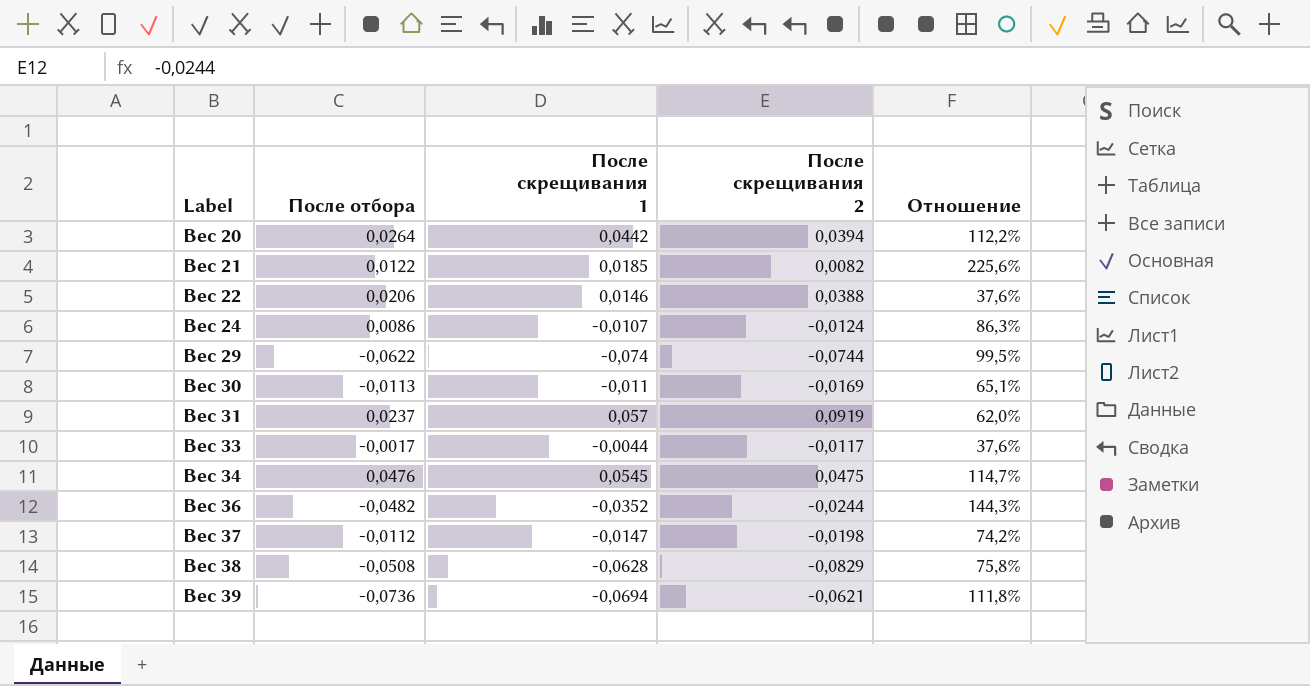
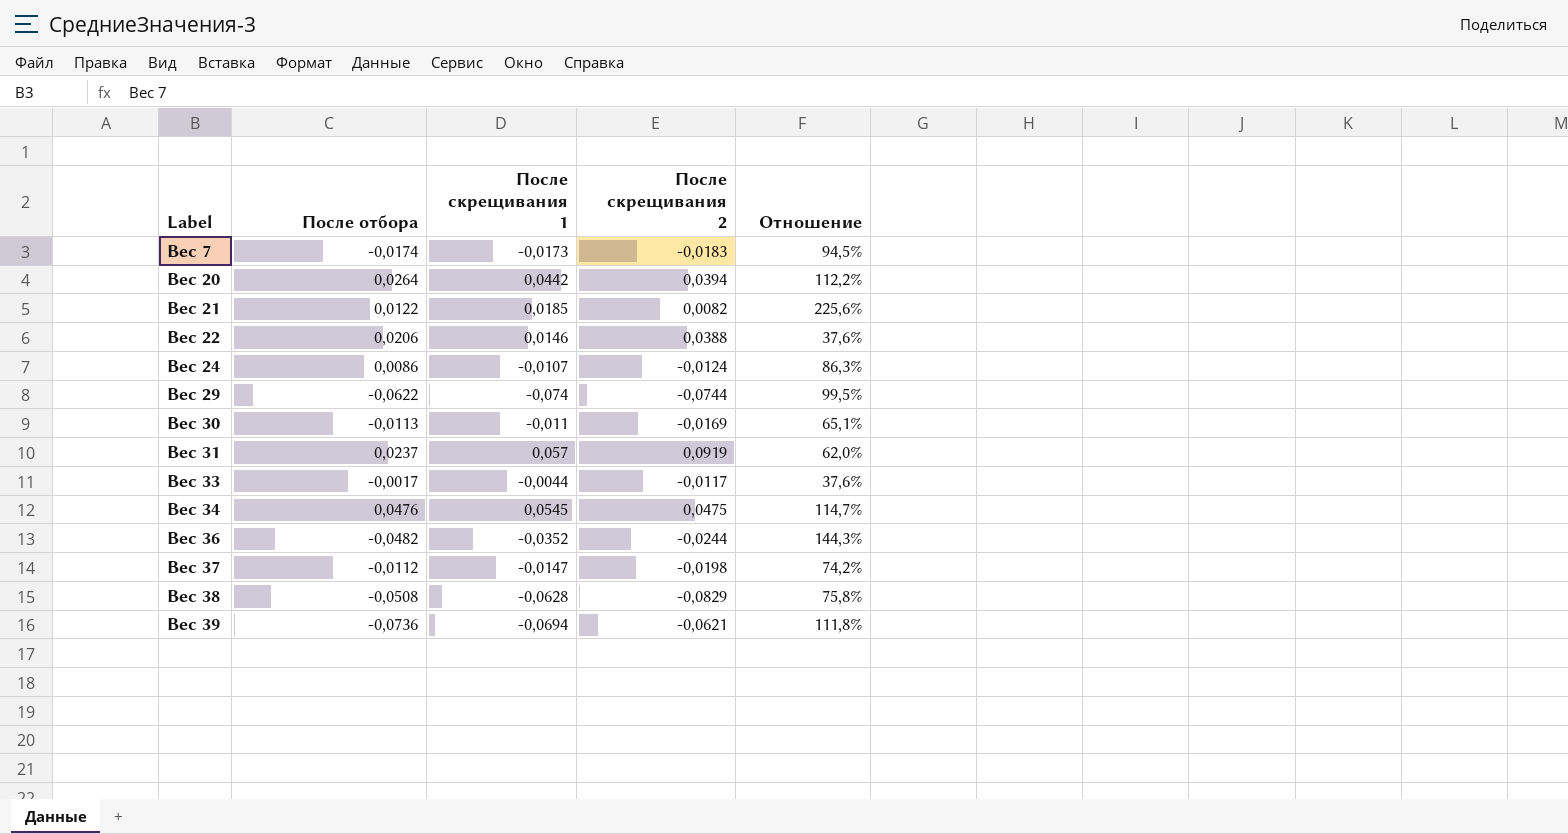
row Вес 7: none -> -0,0174 | -0,0173 | -0,0183 | 94,5%

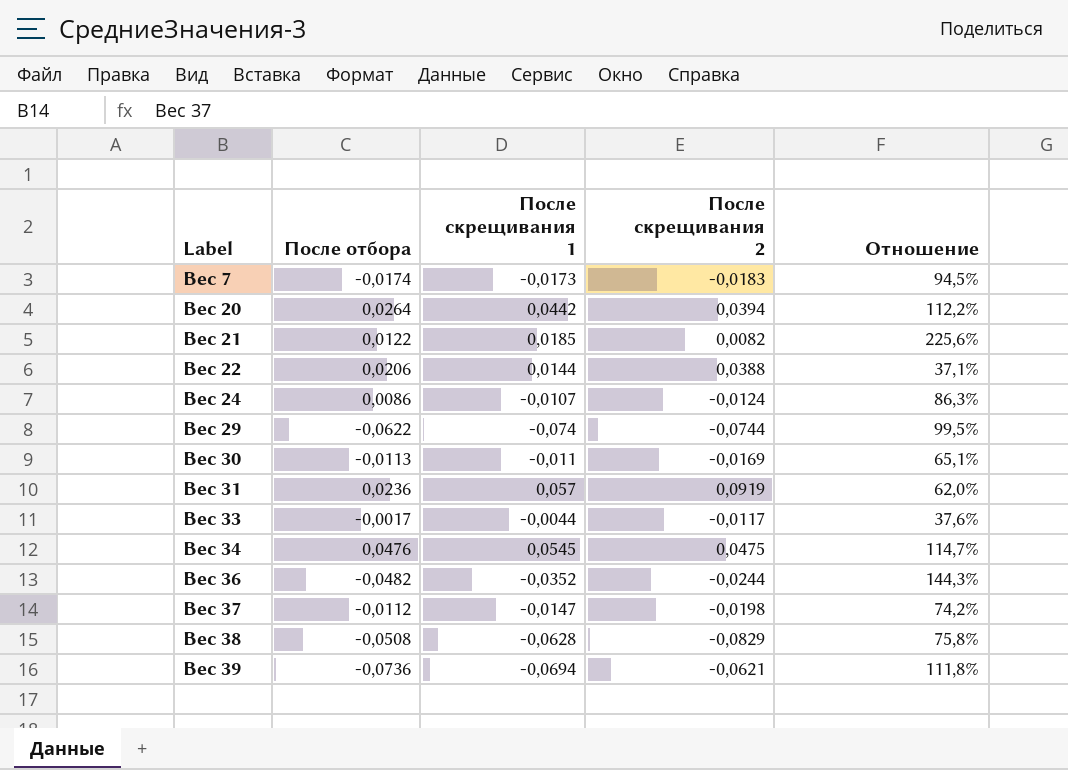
Вес 22 | После скрещивания 1: 0,0146 -> 0,0144
Вес 22 | Отношение: 37,6% -> 37,1%
Вес 31 | После отбора: 0,0237 -> 0,0236

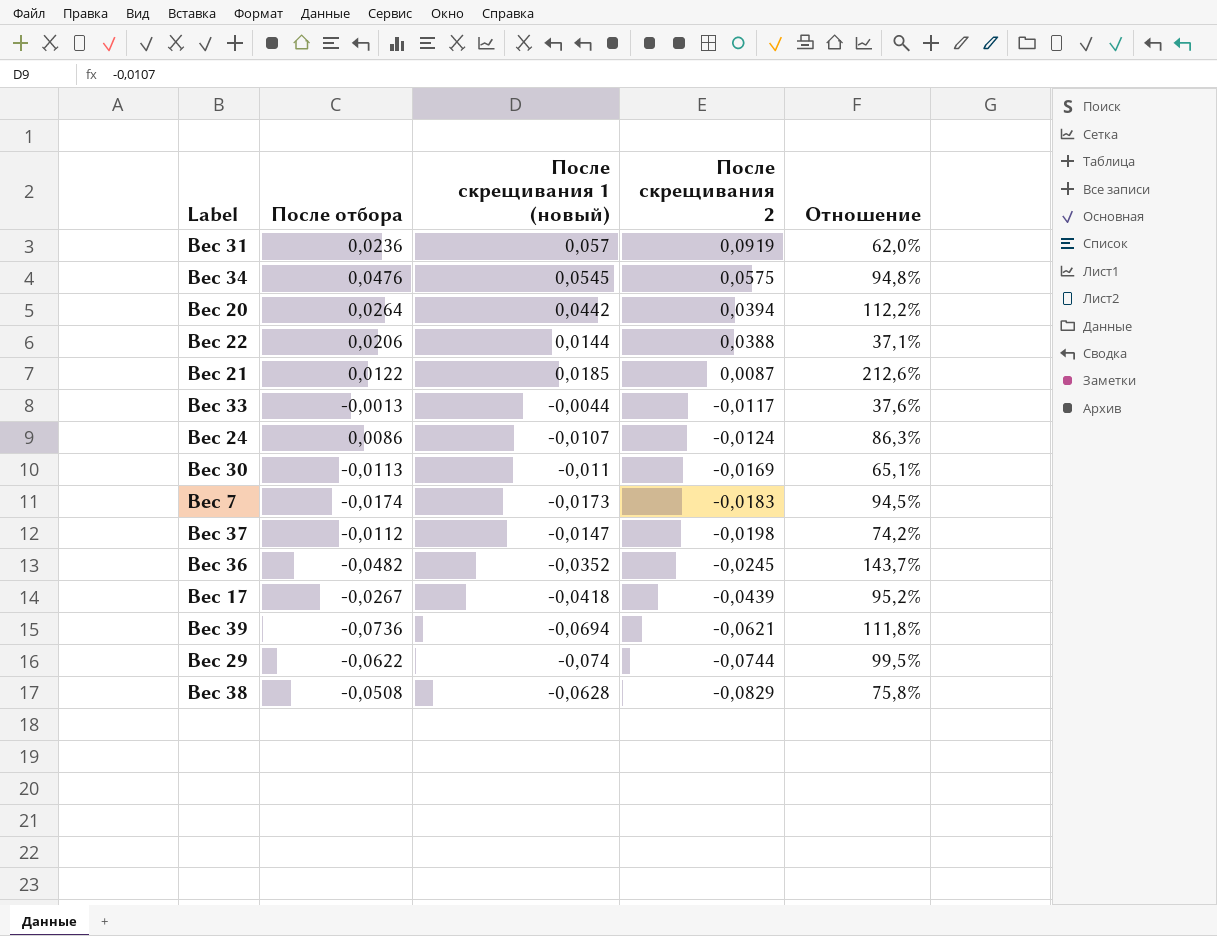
row order: Label ascending -> После скрещивания 2 descending
column name: После скрещивания 1 -> После скрещивания 1 (новый)
Вес 34 | После скрещивания 2: 0,0475 -> 0,0575
Вес 34 | Отношение: 114,7% -> 94,8%
Вес 21 | После скрещивания 2: 0,0082 -> 0,0087
Вес 21 | Отношение: 225,6% -> 212,6%
Вес 33 | После отбора: -0,0017 -> -0,0013
Вес 36 | После скрещивания 2: -0,0244 -> -0,0245
Вес 36 | Отношение: 144,3% -> 143,7%
row Вес 17: none -> -0,0267 | -0,0418 | -0,0439 | 95,2%

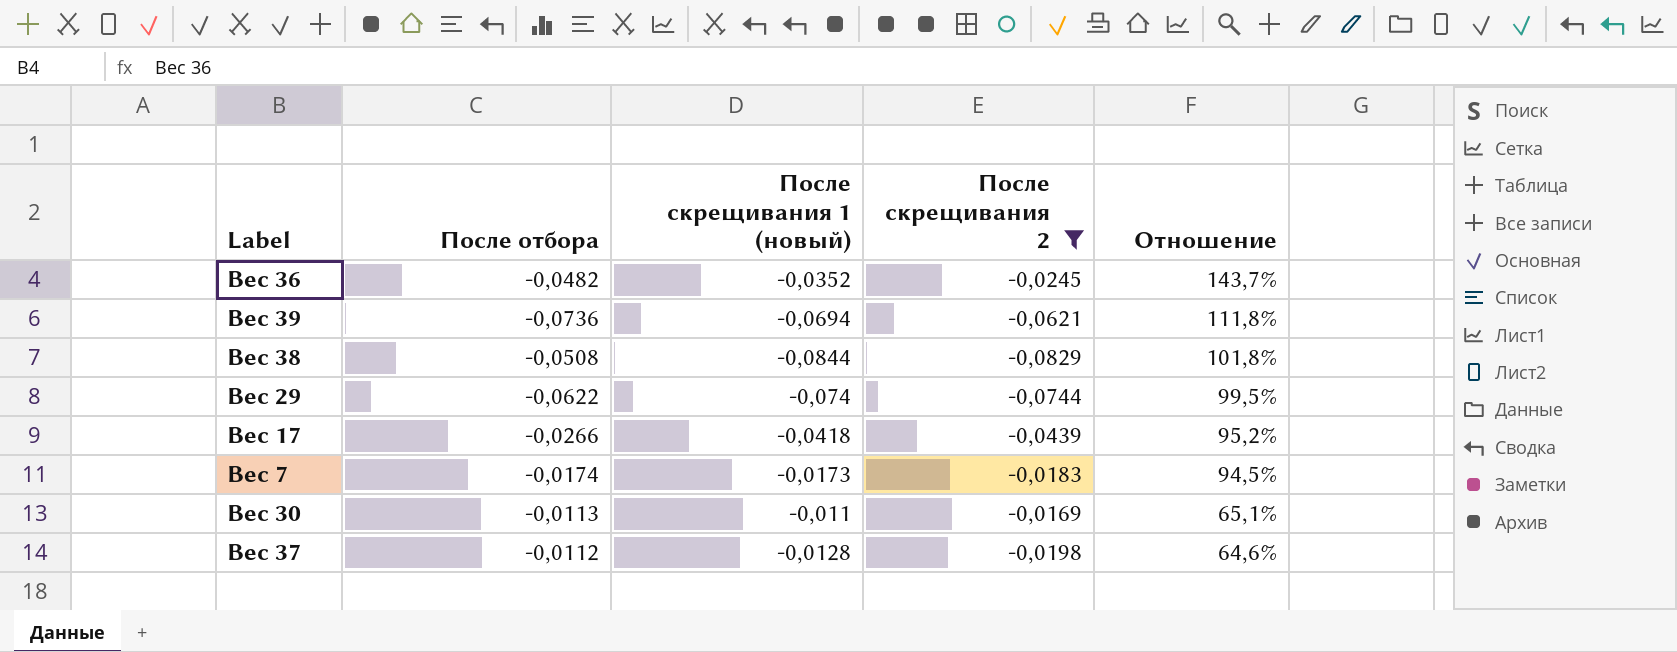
filter: none -> После скрещивания 2 <= -0,0169
row order: После скрещивания 2 descending -> Отношение descending
Вес 38 | После скрещивания 1 (новый): -0,0628 -> -0,0844
Вес 38 | Отношение: 75,8% -> 101,8%
Вес 17 | После отбора: -0,0267 -> -0,0266
Вес 37 | После скрещивания 1 (новый): -0,0147 -> -0,0128
Вес 37 | Отношение: 74,2% -> 64,6%

